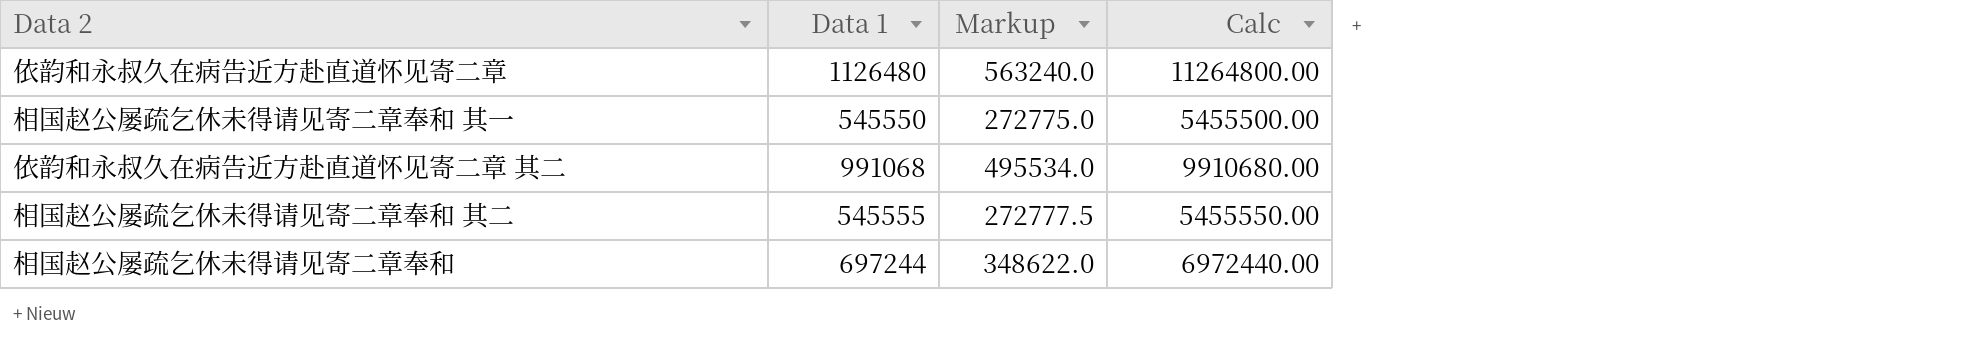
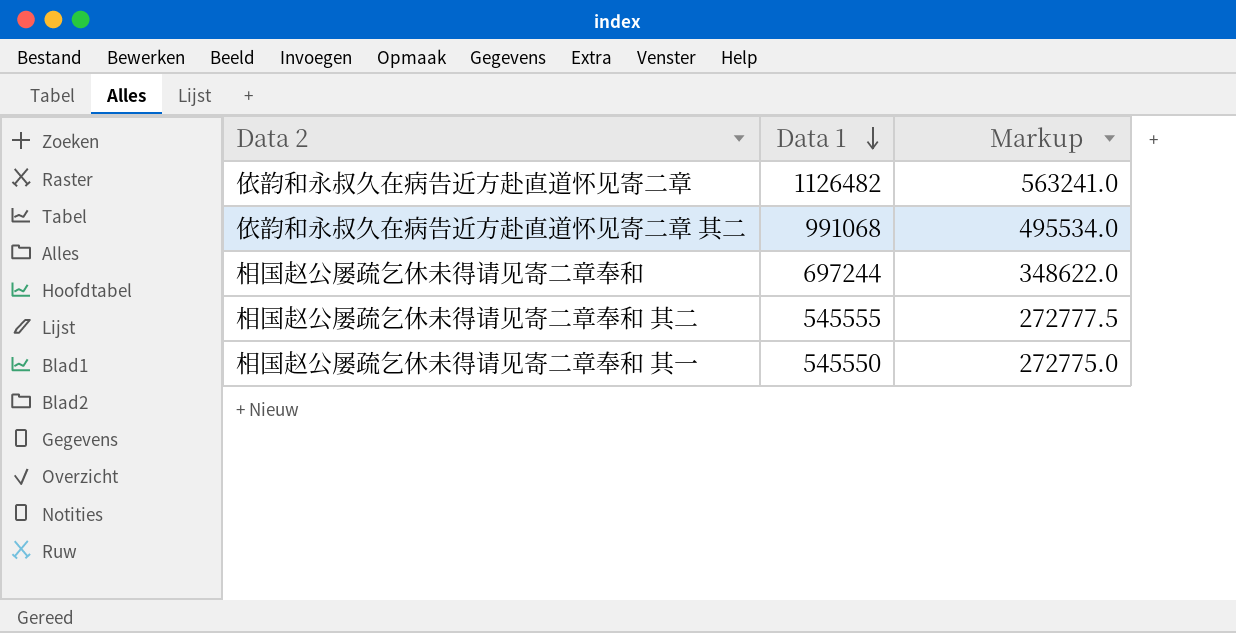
row order: none -> Data 1 descending
column Calc | formula: [Data 1] * 10 -> none
依韵和永叔久在病告近方赴直道怀见寄二章 | Data 1: 1126480 -> 1126482
依韵和永叔久在病告近方赴直道怀见寄二章 | Markup: 563240.0 -> 563241.0

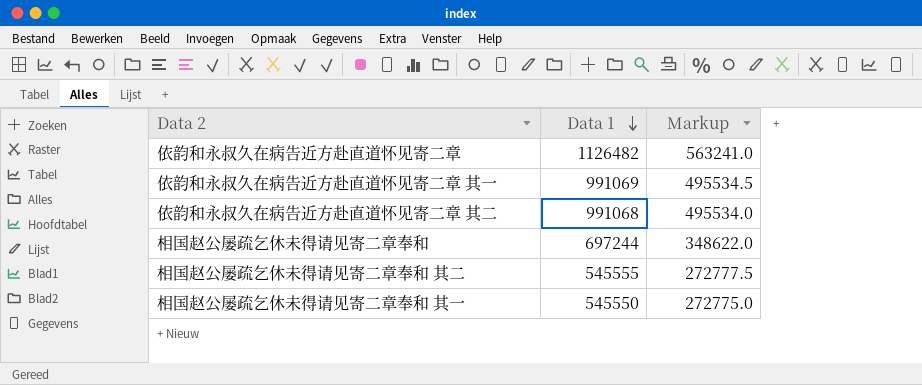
row 依韵和永叔久在病告近方赴直道怀见寄二章 其一: none -> 991069 | 495534.5

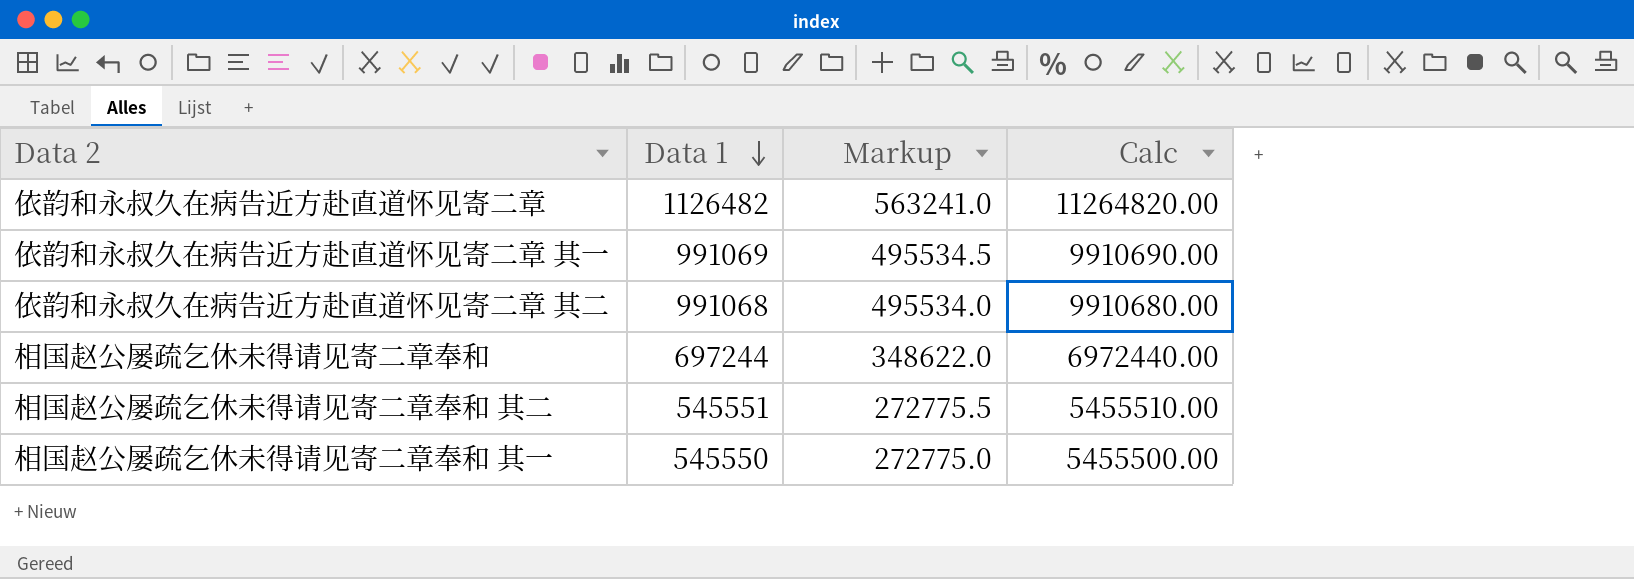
column Calc | formula: none -> [Data 1] * 10
相国赵公屡疏乞休未得请见寄二章奉和 其二 | Data 1: 545555 -> 545551
相国赵公屡疏乞休未得请见寄二章奉和 其二 | Markup: 272777.5 -> 272775.5

